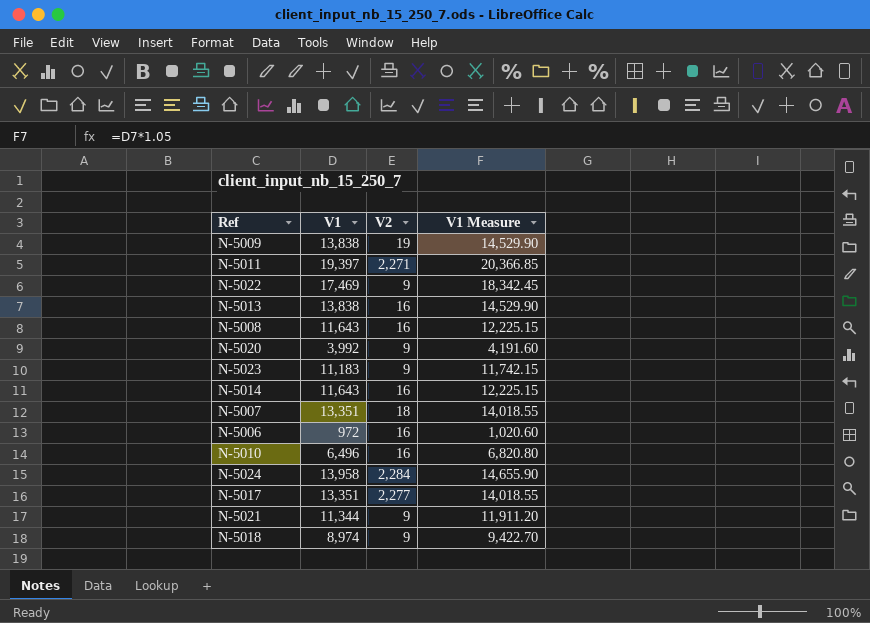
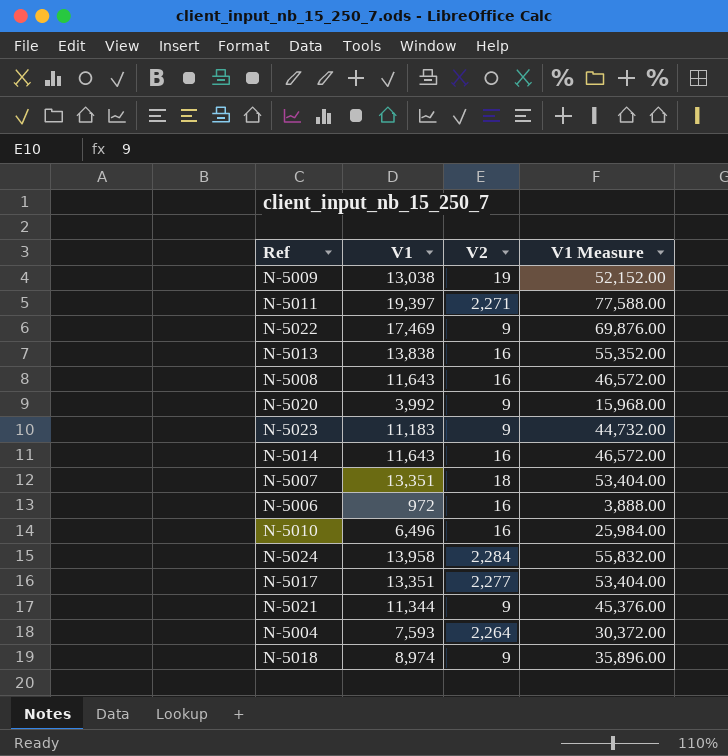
column V1 Measure | formula: [V1] * 1.05 -> [V1] * 4
N-5009 | V1: 13,838 -> 13,038
row N-5004: none -> 7,593 | 2,264 | 30,372.00

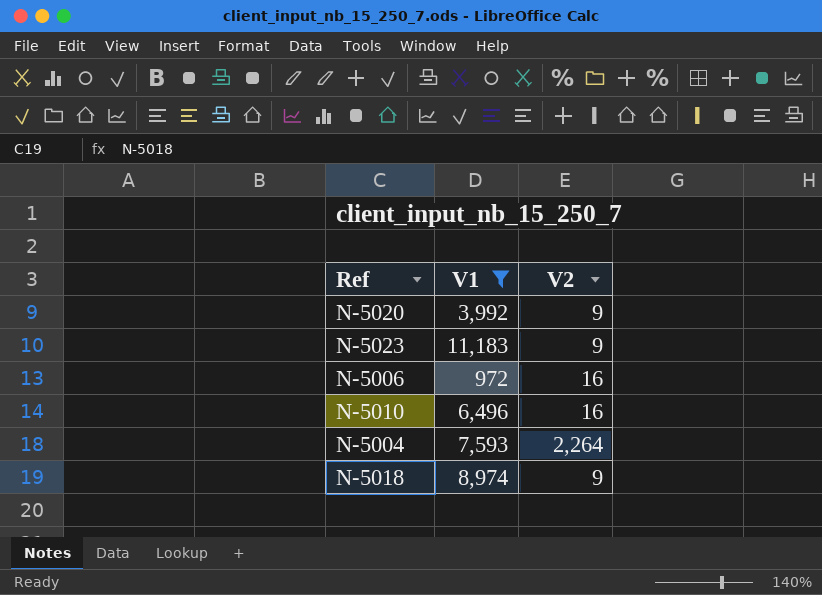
filter: none -> V1 <= 11,183
column V1 Measure | formula: [V1] * 4 -> none

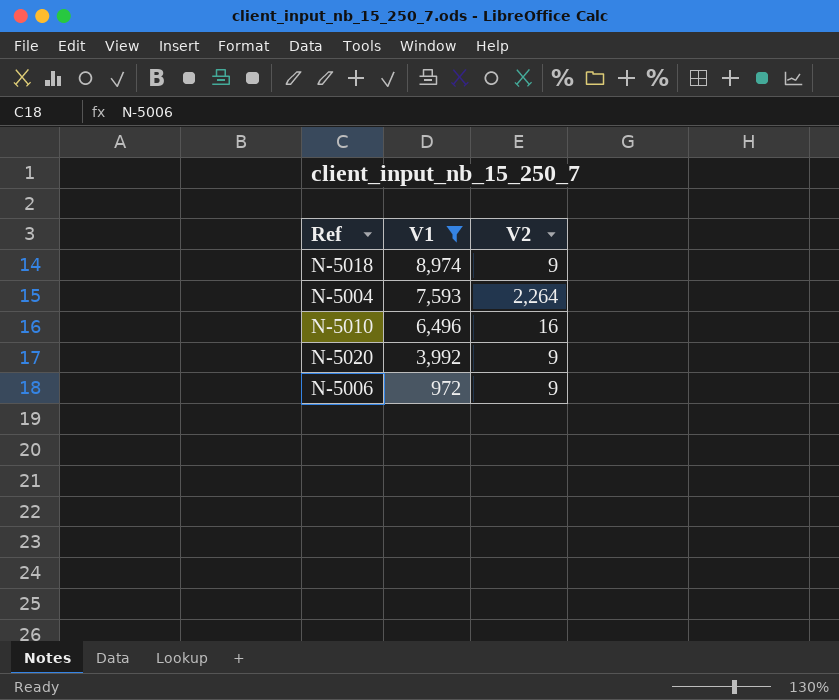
row order: none -> V1 descending
row N-5023: 11,183 | 9 -> none
N-5006 | V2: 16 -> 9

